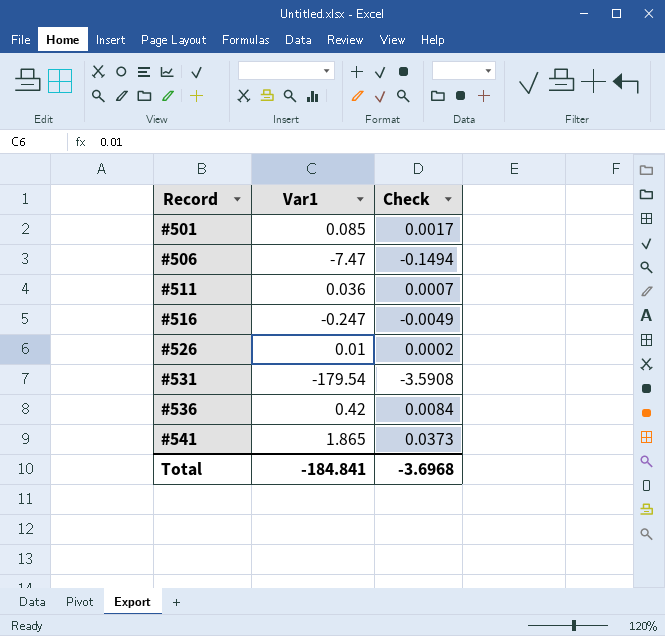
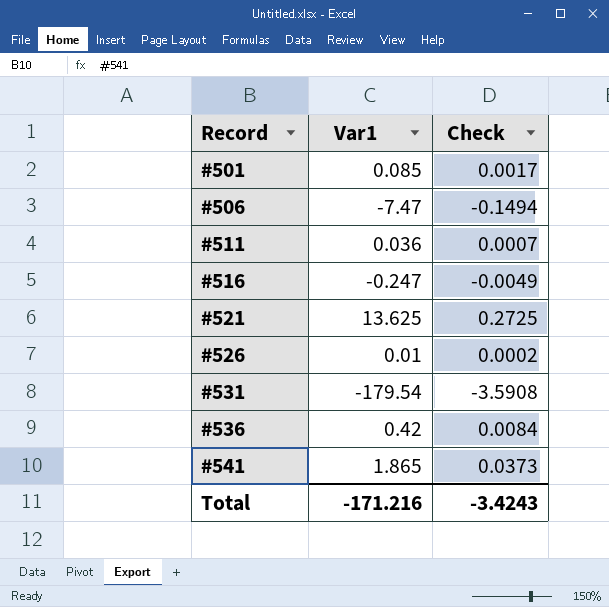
row #521: none -> 13.625 | 0.2725
Total | Var1: -184.841 -> -171.216
Total | Check: -3.6968 -> -3.4243

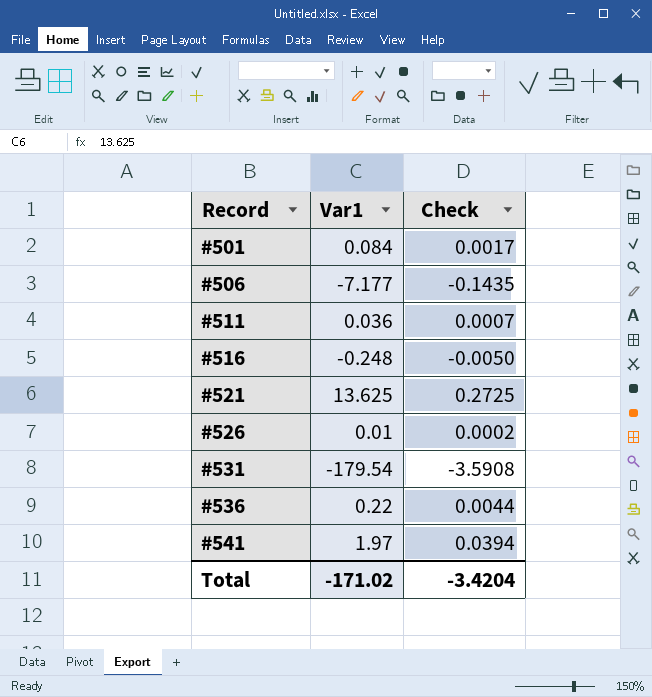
#501 | Var1: 0.085 -> 0.084
#506 | Var1: -7.47 -> -7.177
#506 | Check: -0.1494 -> -0.1435
#516 | Var1: -0.247 -> -0.248
#516 | Check: -0.0049 -> -0.0050
#536 | Var1: 0.42 -> 0.22
#536 | Check: 0.0084 -> 0.0044
#541 | Var1: 1.865 -> 1.97
#541 | Check: 0.0373 -> 0.0394
Total | Var1: -171.216 -> -171.02
Total | Check: -3.4243 -> -3.4204

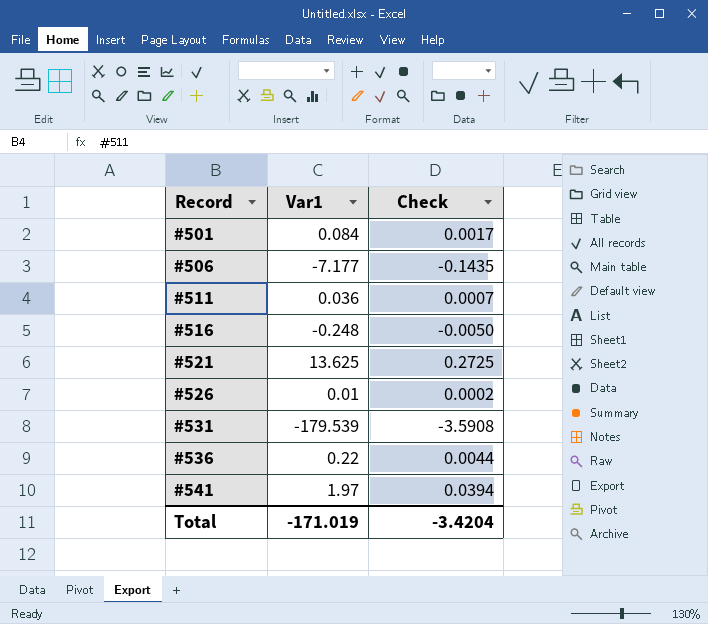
#531 | Var1: -179.54 -> -179.539
Total | Var1: -171.02 -> -171.019

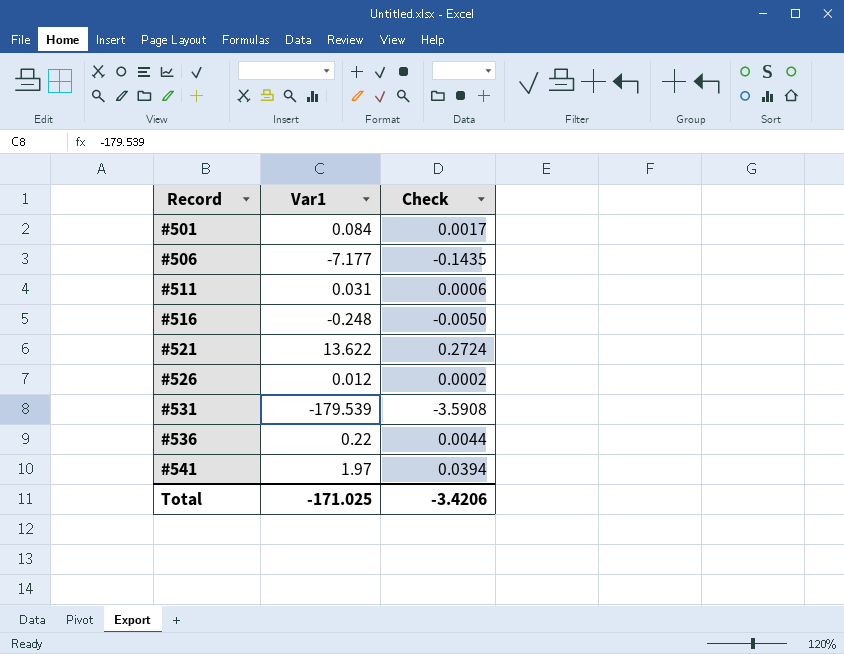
#511 | Var1: 0.036 -> 0.031
#511 | Check: 0.0007 -> 0.0006
#521 | Var1: 13.625 -> 13.622
#521 | Check: 0.2725 -> 0.2724
#526 | Var1: 0.01 -> 0.012
Total | Var1: -171.019 -> -171.025
Total | Check: -3.4204 -> -3.4206

